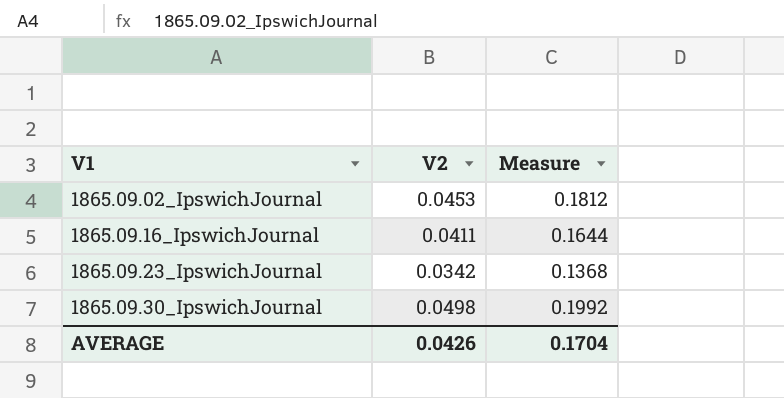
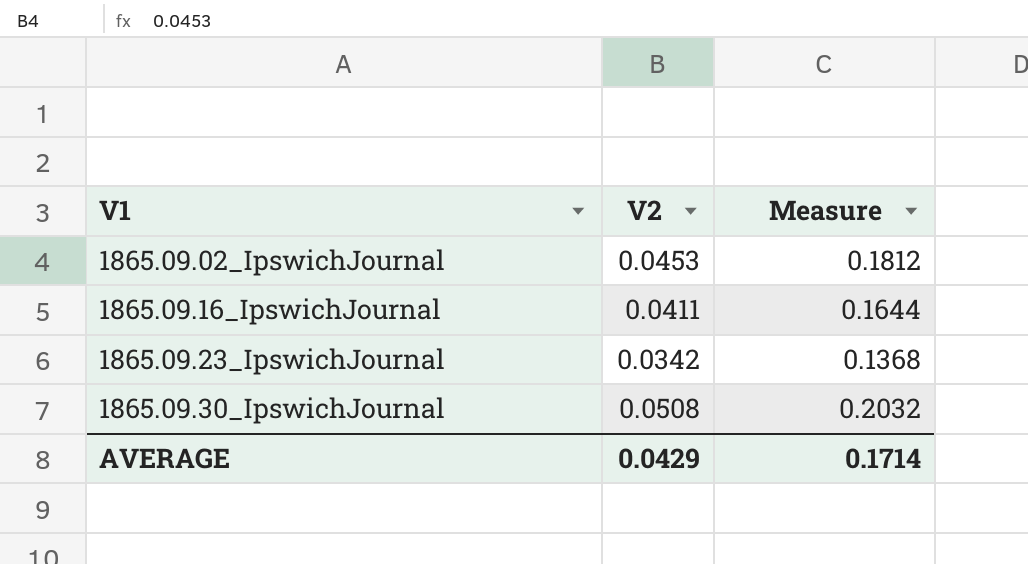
1865.09.30_IpswichJournal | V2: 0.0498 -> 0.0508
1865.09.30_IpswichJournal | Measure: 0.1992 -> 0.2032
AVERAGE | V2: 0.0426 -> 0.0429
AVERAGE | Measure: 0.1704 -> 0.1714

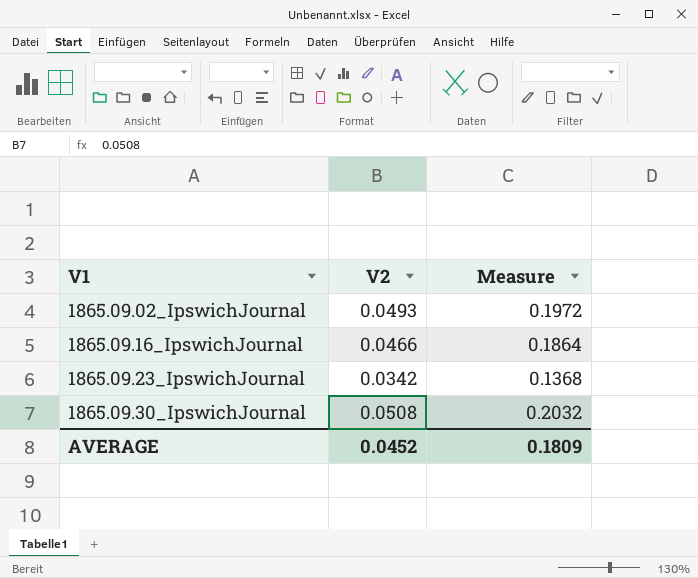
1865.09.02_IpswichJournal | V2: 0.0453 -> 0.0493
1865.09.02_IpswichJournal | Measure: 0.1812 -> 0.1972
1865.09.16_IpswichJournal | V2: 0.0411 -> 0.0466
1865.09.16_IpswichJournal | Measure: 0.1644 -> 0.1864
AVERAGE | V2: 0.0429 -> 0.0452
AVERAGE | Measure: 0.1714 -> 0.1809

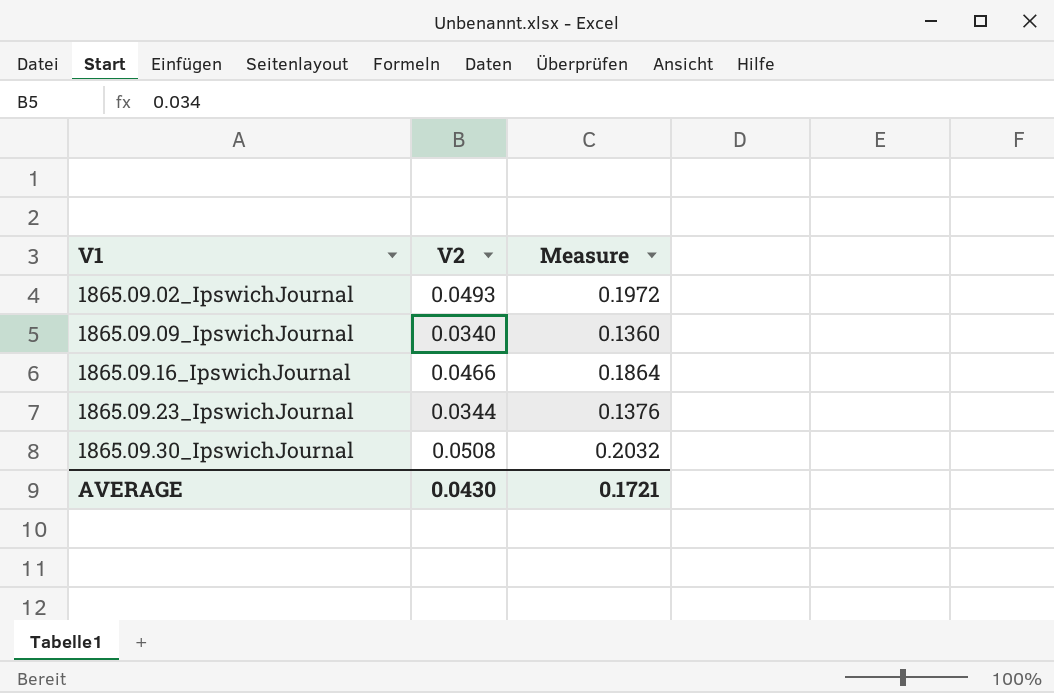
row 1865.09.09_IpswichJournal: none -> 0.0340 | 0.1360
1865.09.23_IpswichJournal | V2: 0.0342 -> 0.0344
1865.09.23_IpswichJournal | Measure: 0.1368 -> 0.1376
AVERAGE | V2: 0.0452 -> 0.0430
AVERAGE | Measure: 0.1809 -> 0.1721

